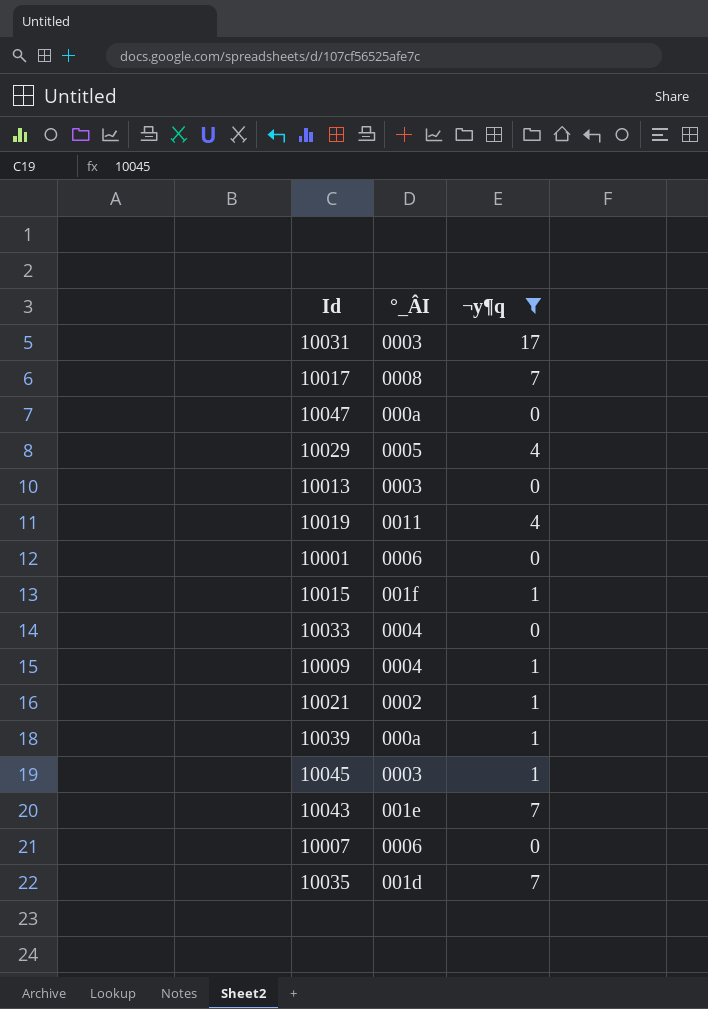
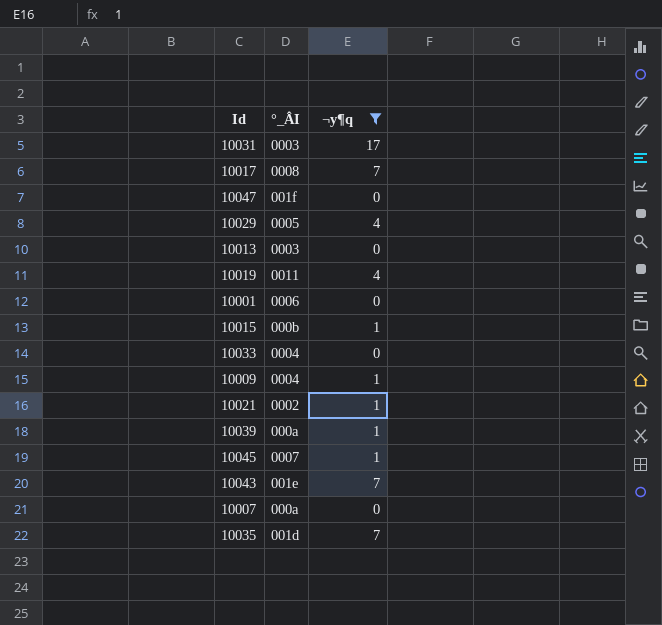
10047 | °_ÂI: 000a -> 001f
10015 | °_ÂI: 001f -> 000b
10045 | °_ÂI: 0003 -> 0007
10007 | °_ÂI: 0006 -> 000a

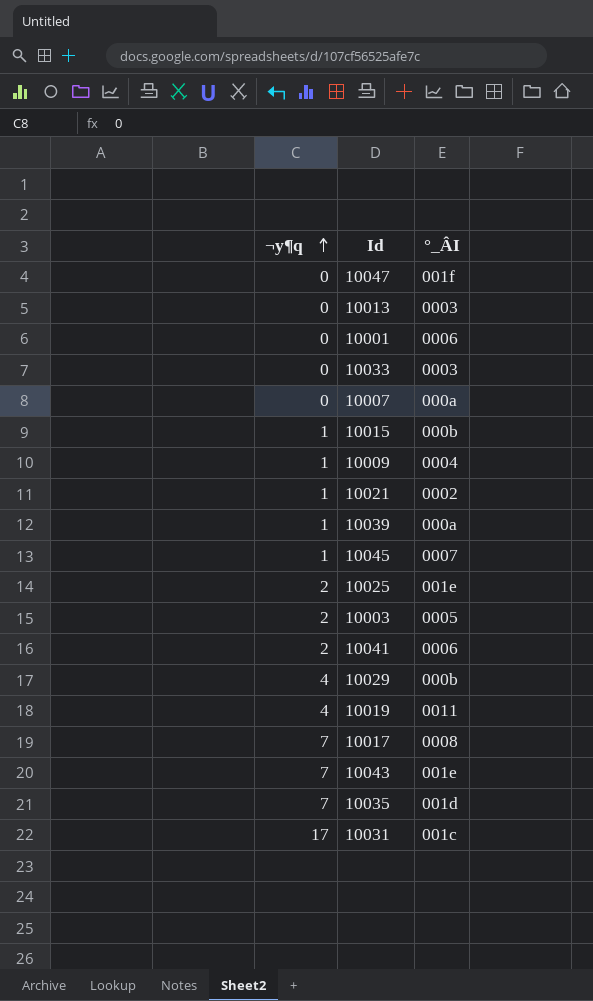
filter: ¬y¶q != 2 -> none
row order: none -> ¬y¶q ascending
column ¬y¶q | position: 3 -> 1
10033 | °_ÂI: 0004 -> 0003
10029 | °_ÂI: 0005 -> 000b
10031 | °_ÂI: 0003 -> 001c

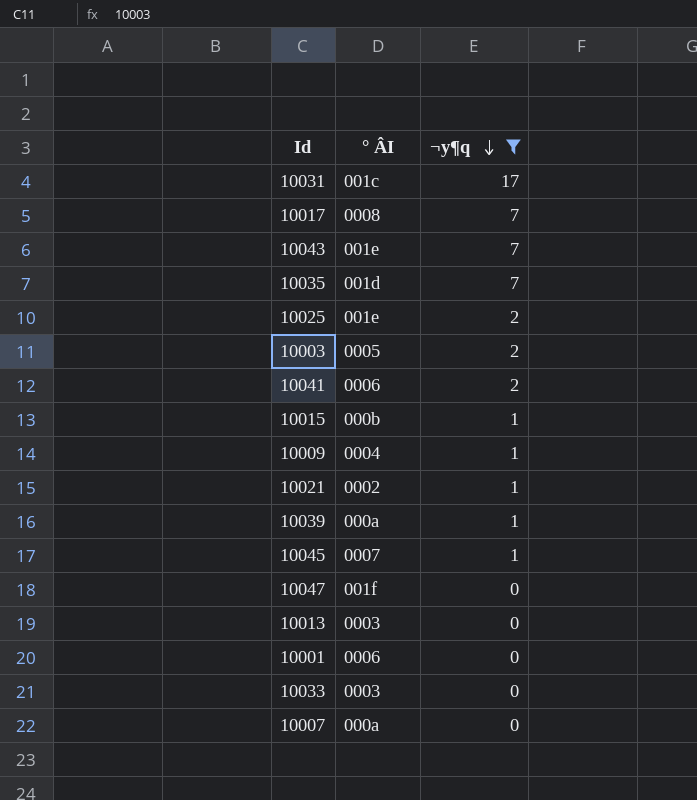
filter: none -> ¬y¶q != 4
row order: ¬y¶q ascending -> ¬y¶q descending
column name: °_ÂI -> ° ÂI
column ¬y¶q | position: 1 -> 3

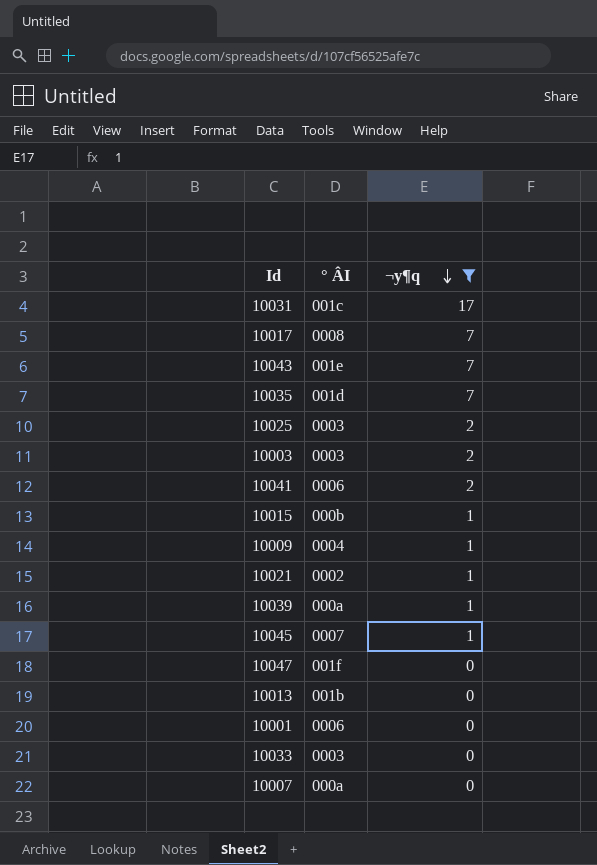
10025 | ° ÂI: 001e -> 0003
10003 | ° ÂI: 0005 -> 0003
10013 | ° ÂI: 0003 -> 001b

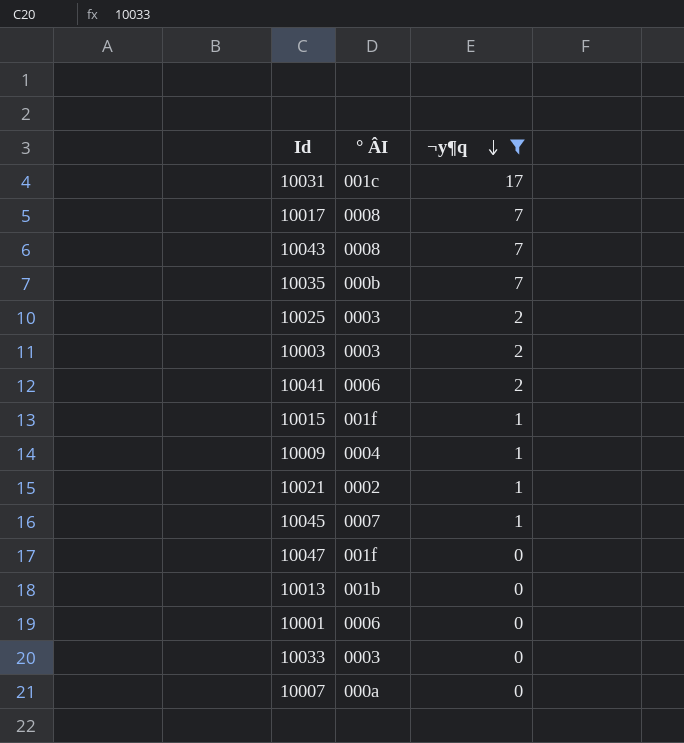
row 10039: 000a | 1 -> none
10043 | ° ÂI: 001e -> 0008
10035 | ° ÂI: 001d -> 000b
10015 | ° ÂI: 000b -> 001f

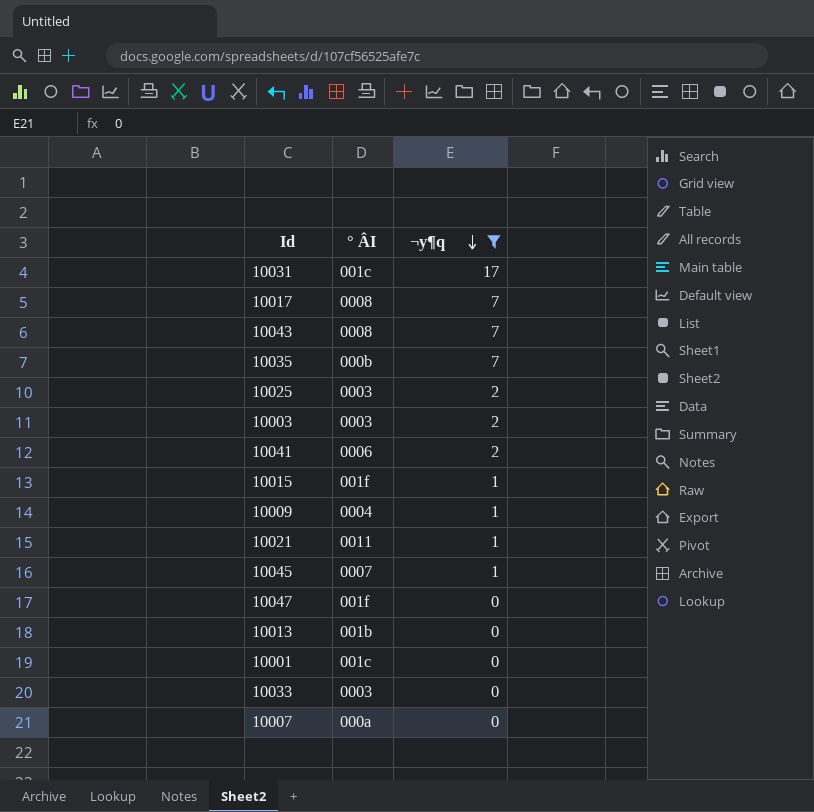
10021 | ° ÂI: 0002 -> 0011
10001 | ° ÂI: 0006 -> 001c

